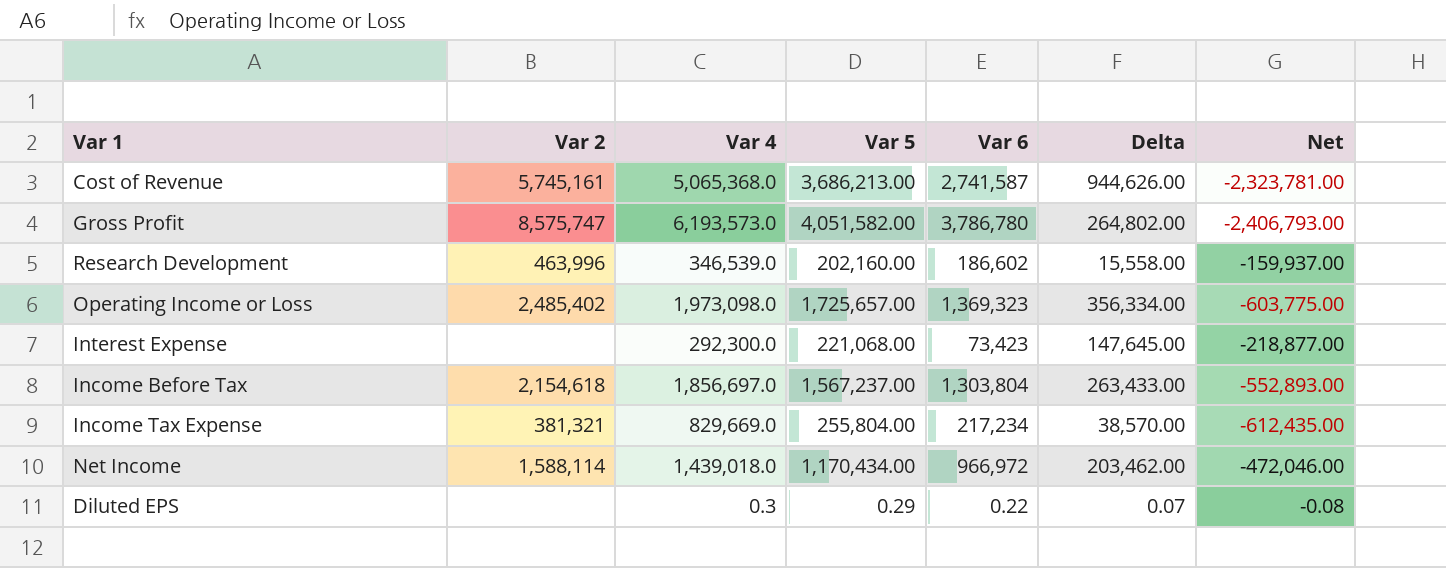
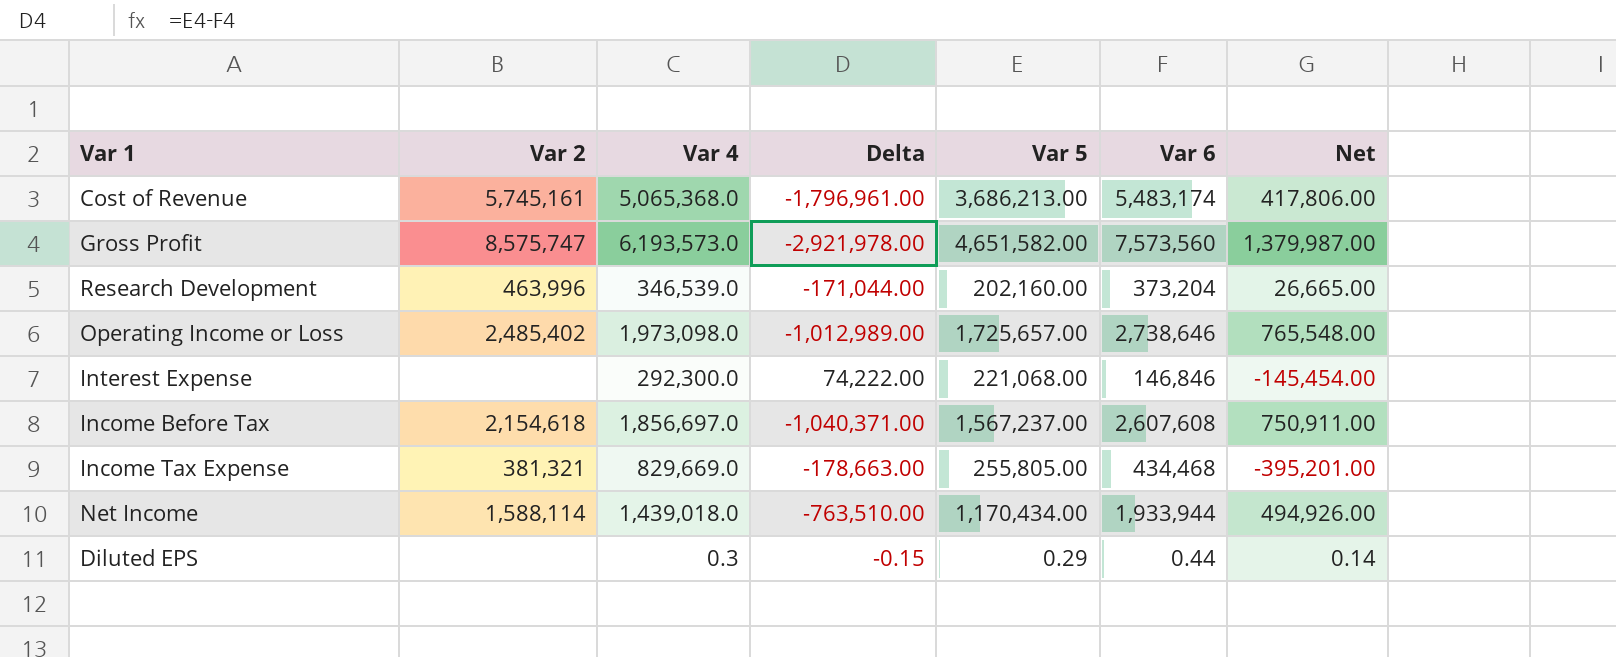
column Delta | position: 6 -> 4
Cost of Revenue | Delta: 944,626.00 -> -1,796,961.00
Cost of Revenue | Var 6: 2,741,587 -> 5,483,174
Cost of Revenue | Net: -2,323,781.00 -> 417,806.00
Gross Profit | Delta: 264,802.00 -> -2,921,978.00
Gross Profit | Var 5: 4,051,582.00 -> 4,651,582.00
Gross Profit | Var 6: 3,786,780 -> 7,573,560
Gross Profit | Net: -2,406,793.00 -> 1,379,987.00
Research Development | Delta: 15,558.00 -> -171,044.00
Research Development | Var 6: 186,602 -> 373,204
Research Development | Net: -159,937.00 -> 26,665.00
Operating Income or Loss | Delta: 356,334.00 -> -1,012,989.00
Operating Income or Loss | Var 6: 1,369,323 -> 2,738,646
Operating Income or Loss | Net: -603,775.00 -> 765,548.00
Interest Expense | Delta: 147,645.00 -> 74,222.00
Interest Expense | Var 6: 73,423 -> 146,846
Interest Expense | Net: -218,877.00 -> -145,454.00
Income Before Tax | Delta: 263,433.00 -> -1,040,371.00
Income Before Tax | Var 6: 1,303,804 -> 2,607,608
Income Before Tax | Net: -552,893.00 -> 750,911.00
Income Tax Expense | Delta: 38,570.00 -> -178,663.00
Income Tax Expense | Var 5: 255,804.00 -> 255,805.00
Income Tax Expense | Var 6: 217,234 -> 434,468
Income Tax Expense | Net: -612,435.00 -> -395,201.00
Net Income | Delta: 203,462.00 -> -763,510.00
Net Income | Var 6: 966,972 -> 1,933,944
Net Income | Net: -472,046.00 -> 494,926.00
Diluted EPS | Delta: 0.07 -> -0.15
Diluted EPS | Var 6: 0.22 -> 0.44
Diluted EPS | Net: -0.08 -> 0.14

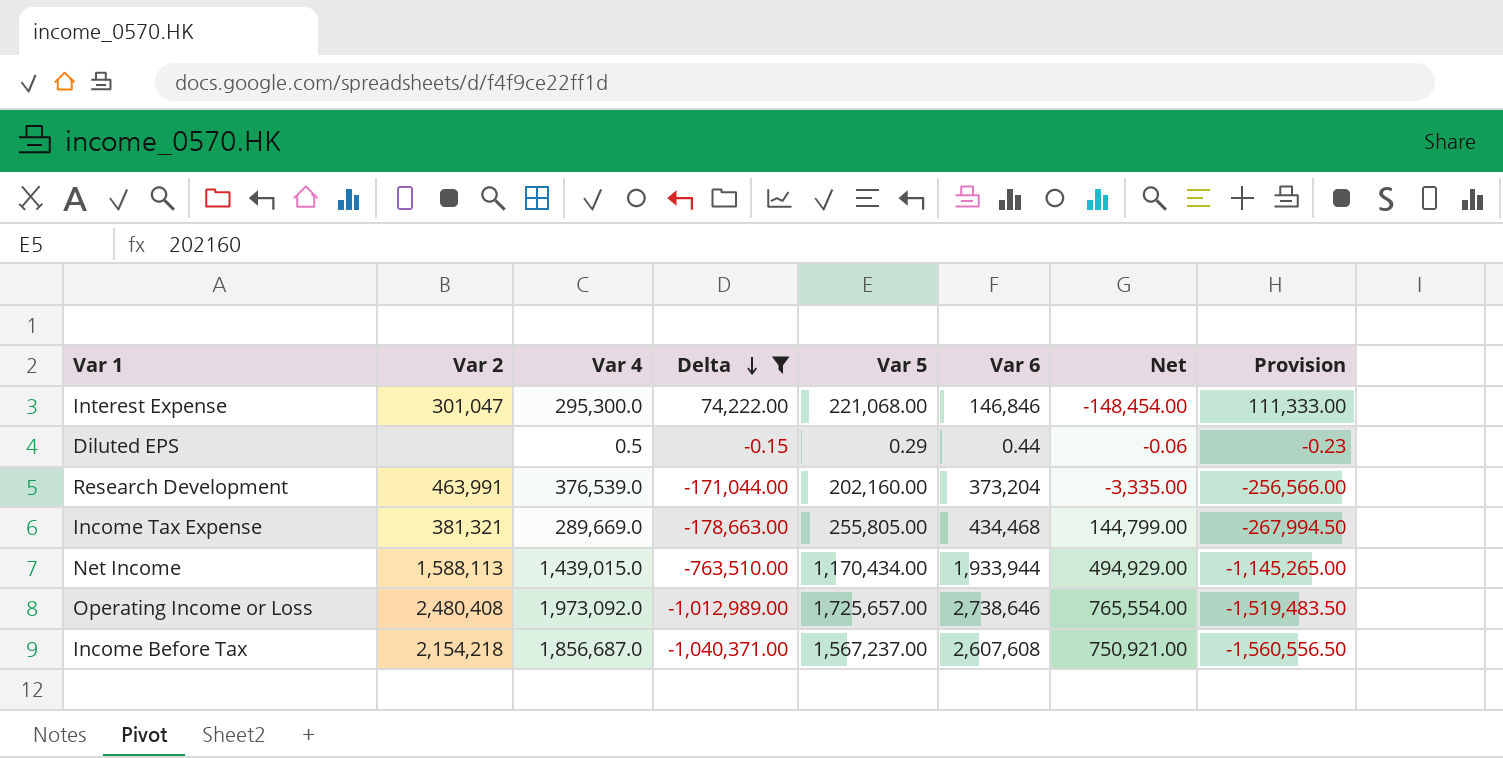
filter: none -> Delta >= -1,040,371.00
row order: none -> Delta descending
column Provision | formula: none -> [Delta] * 1.5
Interest Expense | Var 2: none -> 301,047
Interest Expense | Var 4: 292,300.0 -> 295,300.0
Interest Expense | Net: -145,454.00 -> -148,454.00
Diluted EPS | Var 4: 0.3 -> 0.5
Diluted EPS | Net: 0.14 -> -0.06
Research Development | Var 2: 463,996 -> 463,991
Research Development | Var 4: 346,539.0 -> 376,539.0
Research Development | Net: 26,665.00 -> -3,335.00
Income Tax Expense | Var 4: 829,669.0 -> 289,669.0
Income Tax Expense | Net: -395,201.00 -> 144,799.00
Net Income | Var 2: 1,588,114 -> 1,588,113
Net Income | Var 4: 1,439,018.0 -> 1,439,015.0
Net Income | Net: 494,926.00 -> 494,929.00
Operating Income or Loss | Var 2: 2,485,402 -> 2,480,408
Operating Income or Loss | Var 4: 1,973,098.0 -> 1,973,092.0
Operating Income or Loss | Net: 765,548.00 -> 765,554.00
Income Before Tax | Var 2: 2,154,618 -> 2,154,218
Income Before Tax | Var 4: 1,856,697.0 -> 1,856,687.0
Income Before Tax | Net: 750,911.00 -> 750,921.00

